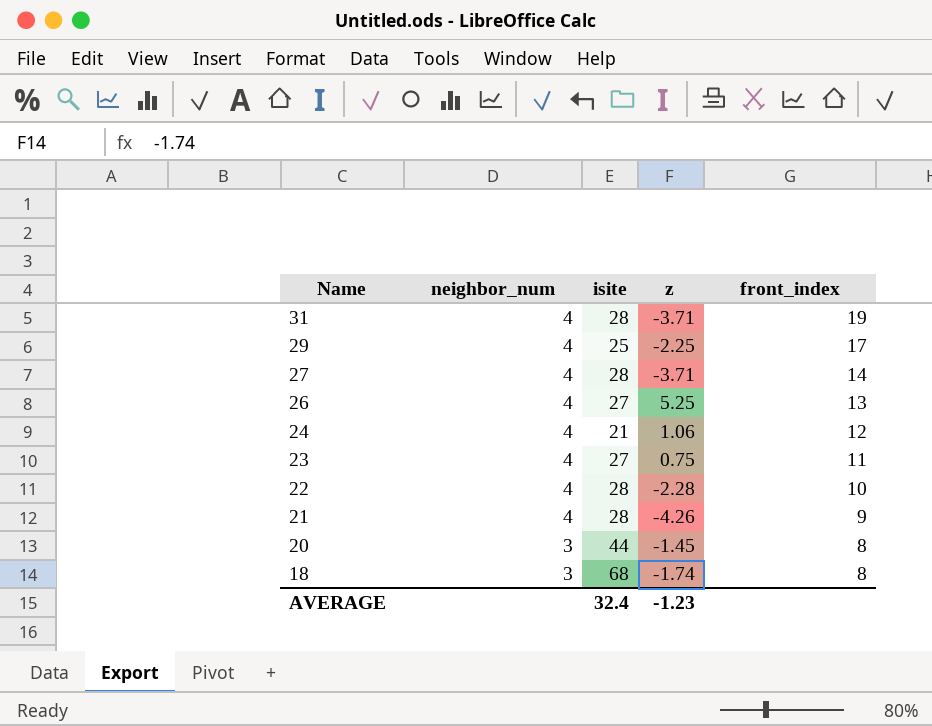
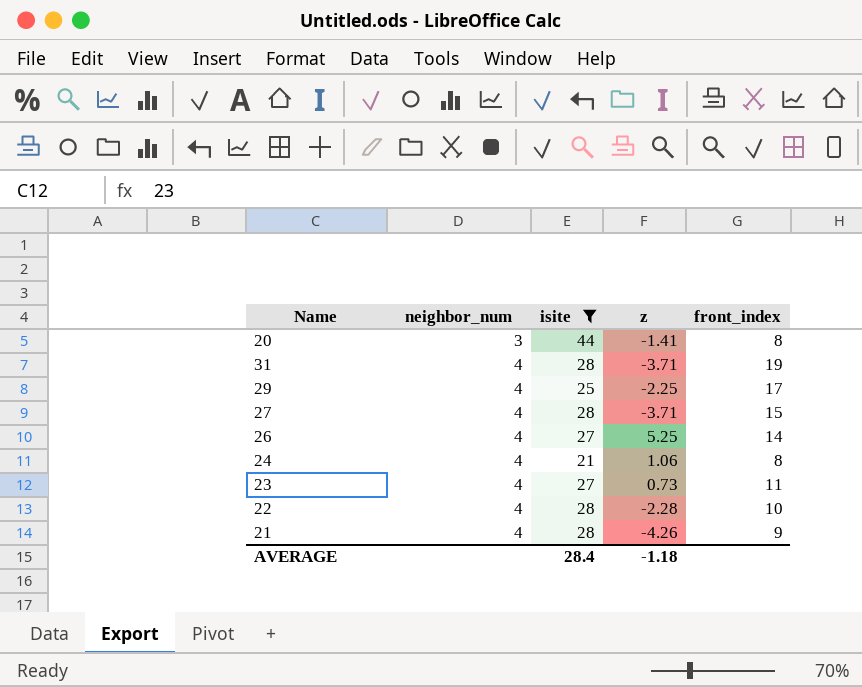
filter: none -> isite != 68
row order: Name descending -> neighbor_num ascending
20 | z: -1.45 -> -1.41
27 | front_index: 14 -> 15
26 | front_index: 13 -> 14
24 | front_index: 12 -> 8
23 | z: 0.75 -> 0.73
AVERAGE | isite: 32.4 -> 28.4
AVERAGE | z: -1.23 -> -1.18

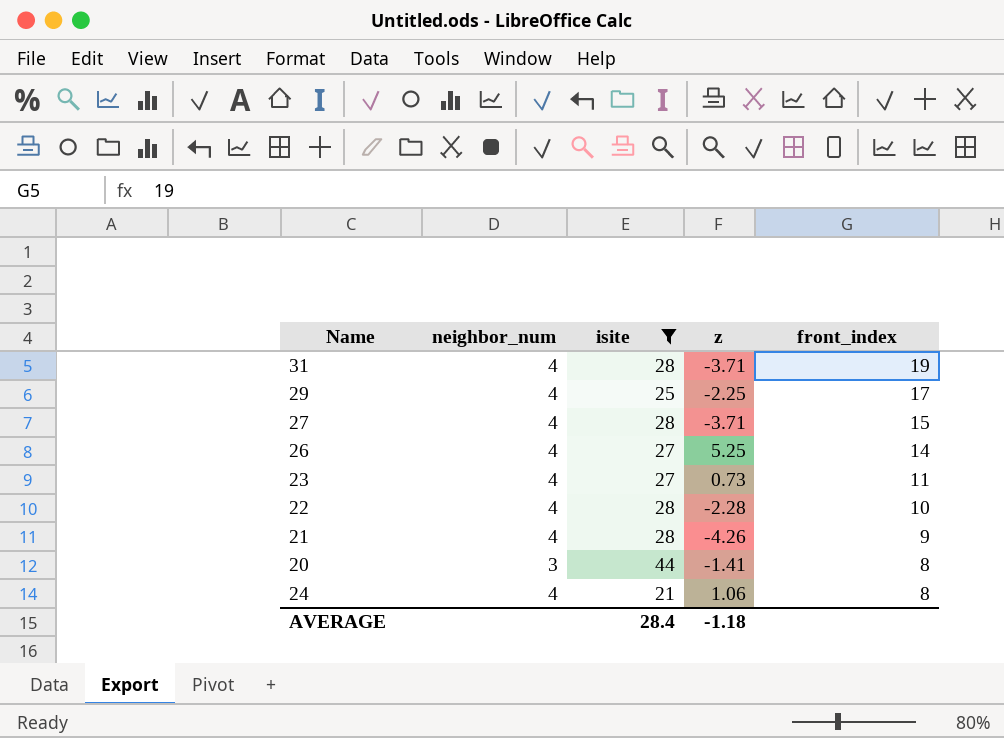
row order: neighbor_num ascending -> front_index descending

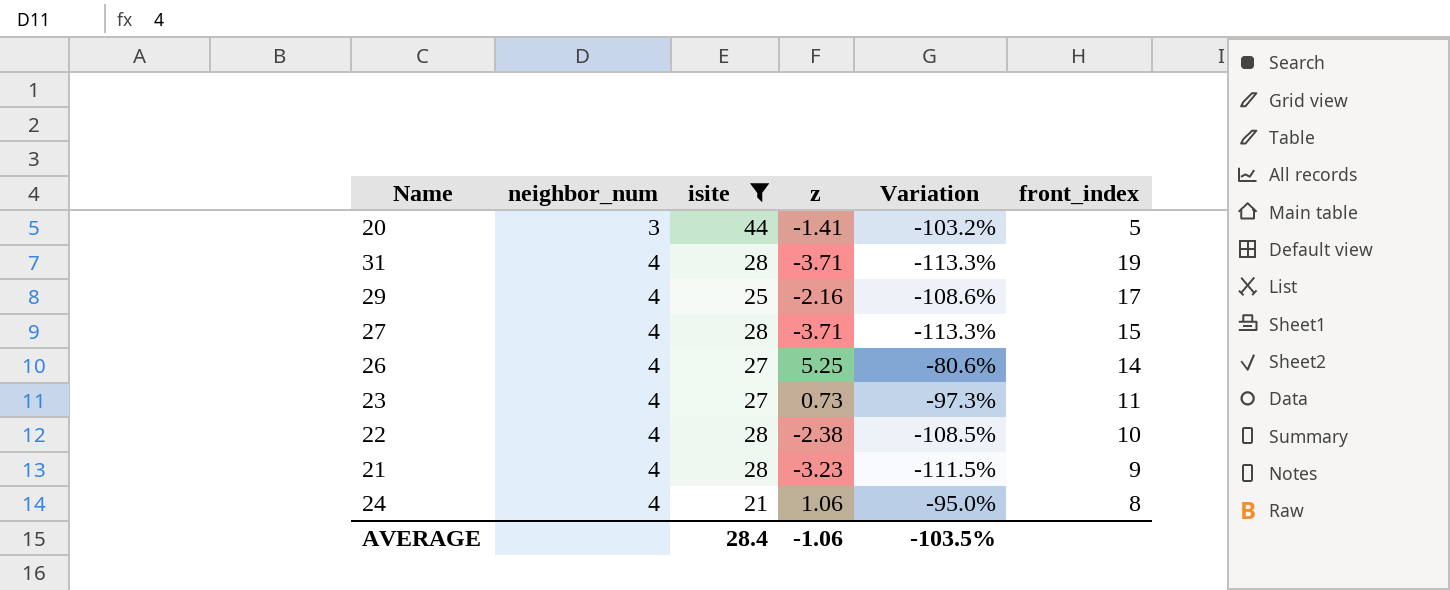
row order: front_index descending -> neighbor_num ascending
column Variation | formula: none -> ([z] - [isite]) / [isite]
20 | front_index: 8 -> 5
29 | z: -2.25 -> -2.16
22 | z: -2.28 -> -2.38
21 | z: -4.26 -> -3.23
AVERAGE | z: -1.18 -> -1.06

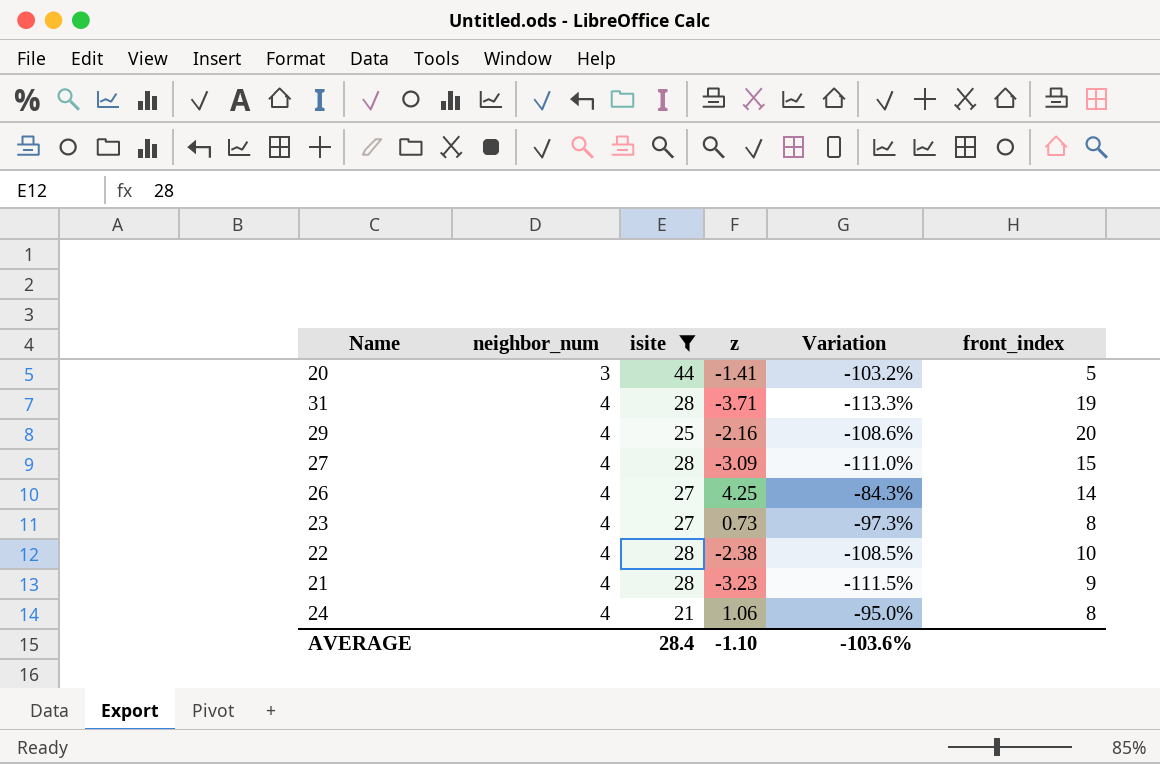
29 | front_index: 17 -> 20
27 | z: -3.71 -> -3.09
27 | Variation: -113.3% -> -111.0%
26 | z: 5.25 -> 4.25
26 | Variation: -80.6% -> -84.3%
23 | front_index: 11 -> 8
AVERAGE | z: -1.06 -> -1.10
AVERAGE | Variation: -103.5% -> -103.6%

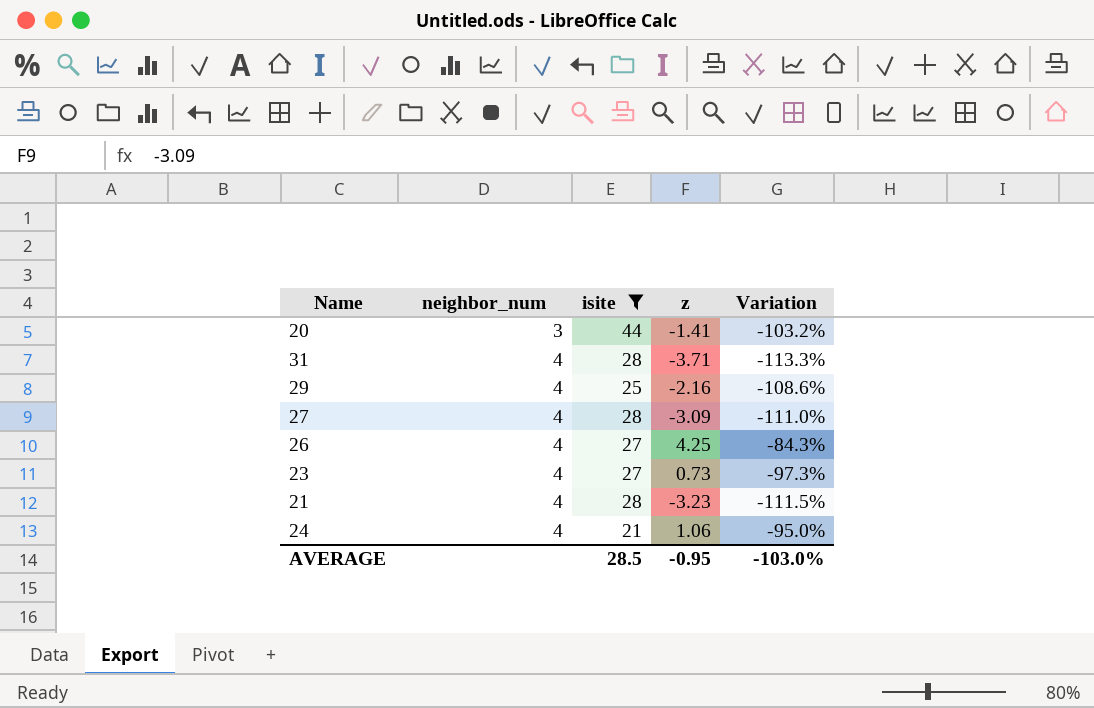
column front_index | position: 6 -> none
row 22: 4 | 28 | -2.38 | -108.5% | 10 -> none
AVERAGE | isite: 28.4 -> 28.5
AVERAGE | z: -1.10 -> -0.95
AVERAGE | Variation: -103.6% -> -103.0%

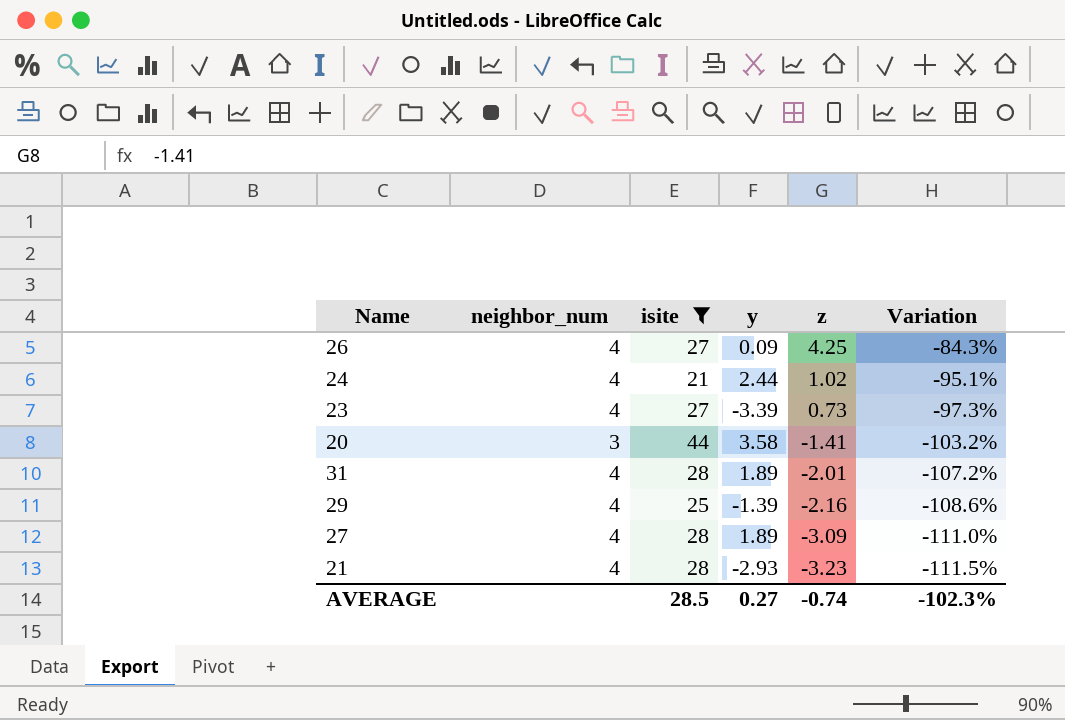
row order: neighbor_num ascending -> z descending
column y | position: none -> 4
24 | z: 1.06 -> 1.02
24 | Variation: -95.0% -> -95.1%
31 | z: -3.71 -> -2.01
31 | Variation: -113.3% -> -107.2%
AVERAGE | z: -0.95 -> -0.74
AVERAGE | Variation: -103.0% -> -102.3%

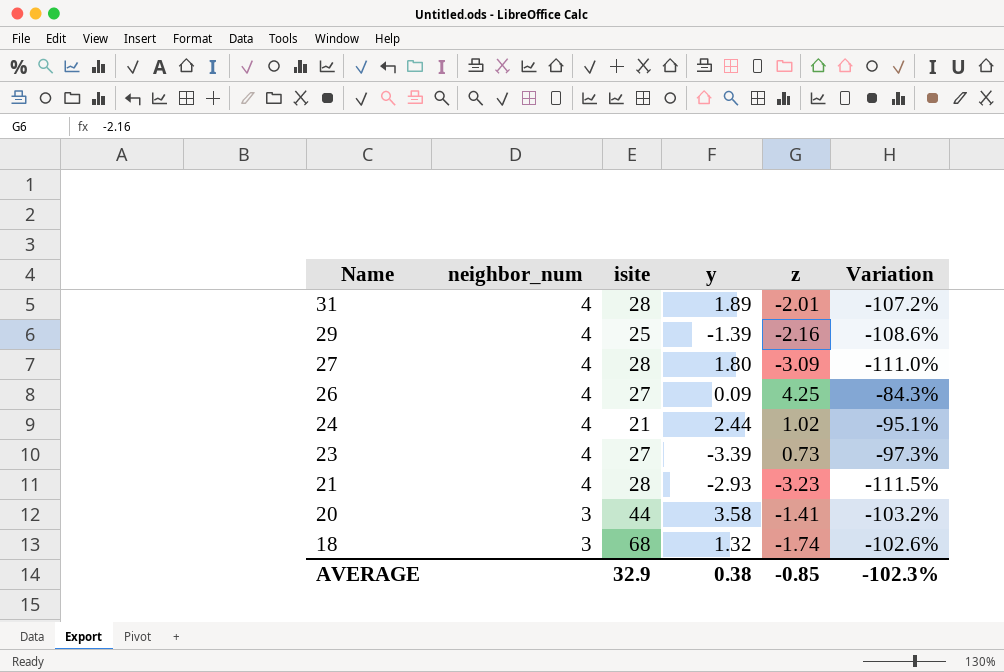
filter: isite != 68 -> none
row order: z descending -> Name descending
27 | y: 1.89 -> 1.80
AVERAGE | isite: 28.5 -> 32.9
AVERAGE | y: 0.27 -> 0.38
AVERAGE | z: -0.74 -> -0.85

